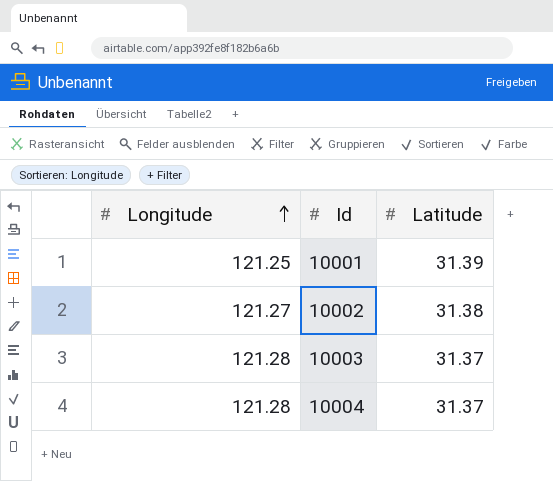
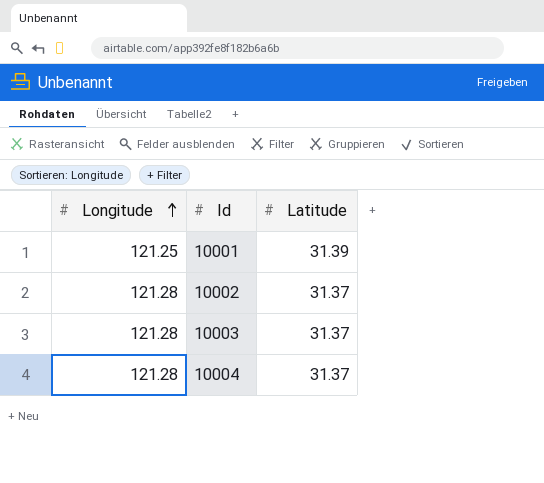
10002 | Longitude: 121.27 -> 121.28
10002 | Latitude: 31.38 -> 31.37

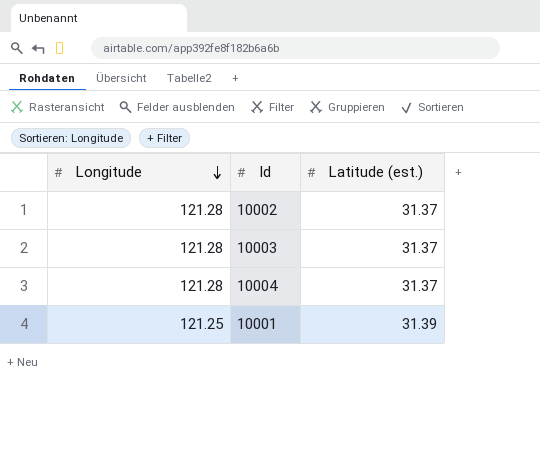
row order: Longitude ascending -> Longitude descending
column name: Latitude -> Latitude (est.)

